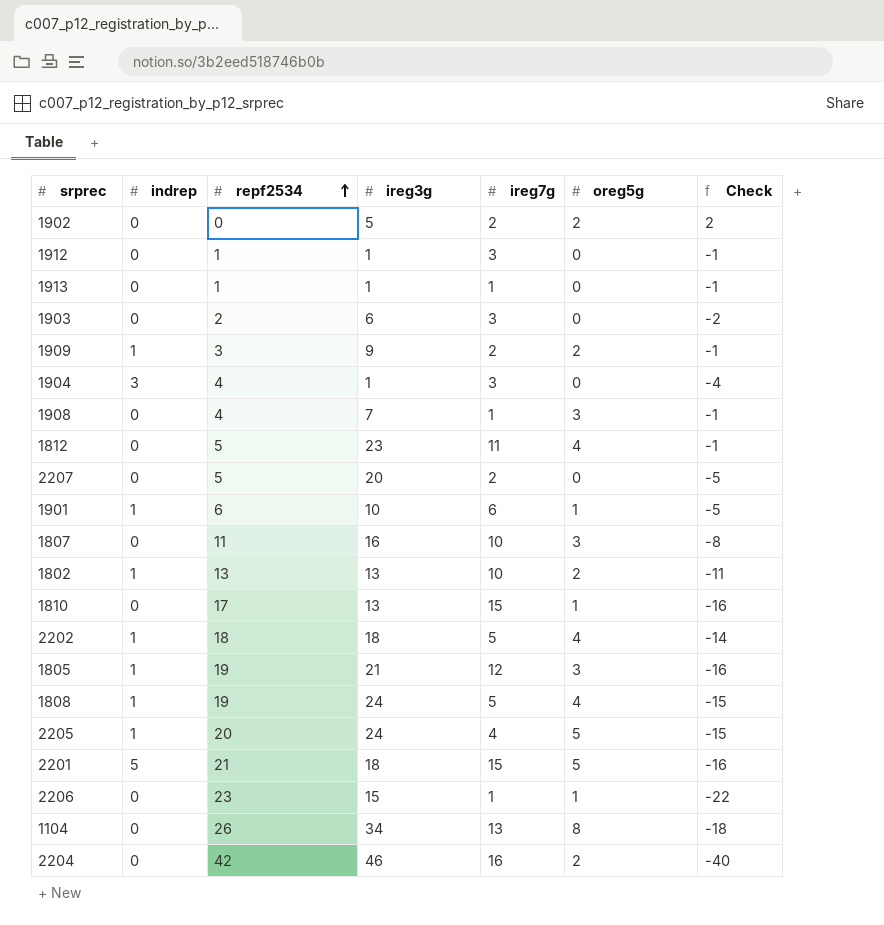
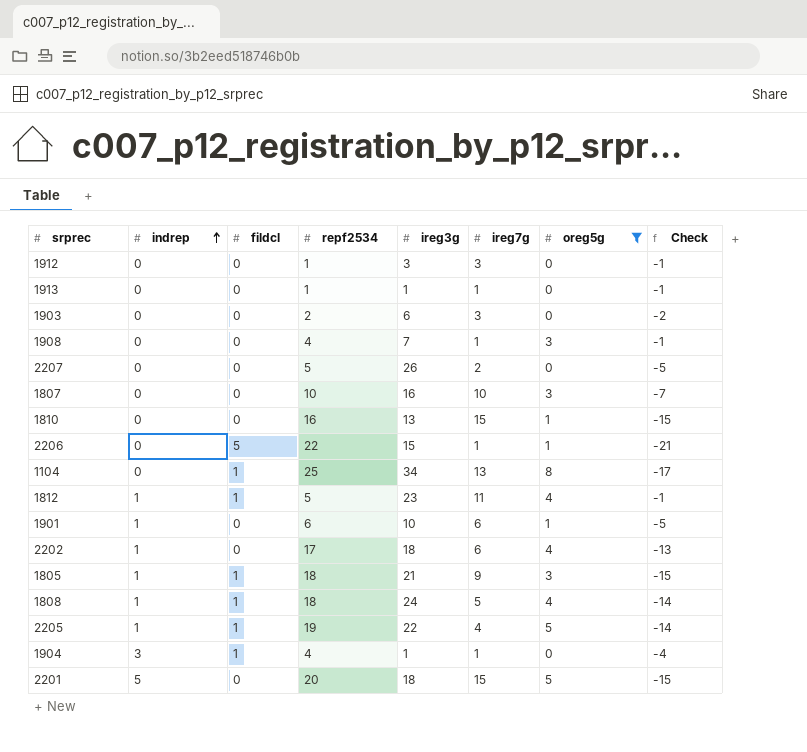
filter: none -> oreg5g != 2
row order: repf2534 ascending -> indrep ascending
column fildcl | position: none -> 3
1912 | ireg3g: 1 -> 3
2207 | ireg3g: 20 -> 26
1807 | repf2534: 11 -> 10
1807 | Check: -8 -> -7
1810 | repf2534: 17 -> 16
1810 | Check: -16 -> -15
2206 | repf2534: 23 -> 22
2206 | Check: -22 -> -21
1104 | repf2534: 26 -> 25
1104 | Check: -18 -> -17
1812 | indrep: 0 -> 1
2202 | repf2534: 18 -> 17
2202 | ireg7g: 5 -> 6
2202 | Check: -14 -> -13
1805 | repf2534: 19 -> 18
1805 | ireg7g: 12 -> 9
1805 | Check: -16 -> -15
1808 | repf2534: 19 -> 18
1808 | Check: -15 -> -14
2205 | repf2534: 20 -> 19
2205 | ireg3g: 24 -> 22
2205 | Check: -15 -> -14
1904 | ireg7g: 3 -> 1
2201 | repf2534: 21 -> 20
2201 | Check: -16 -> -15

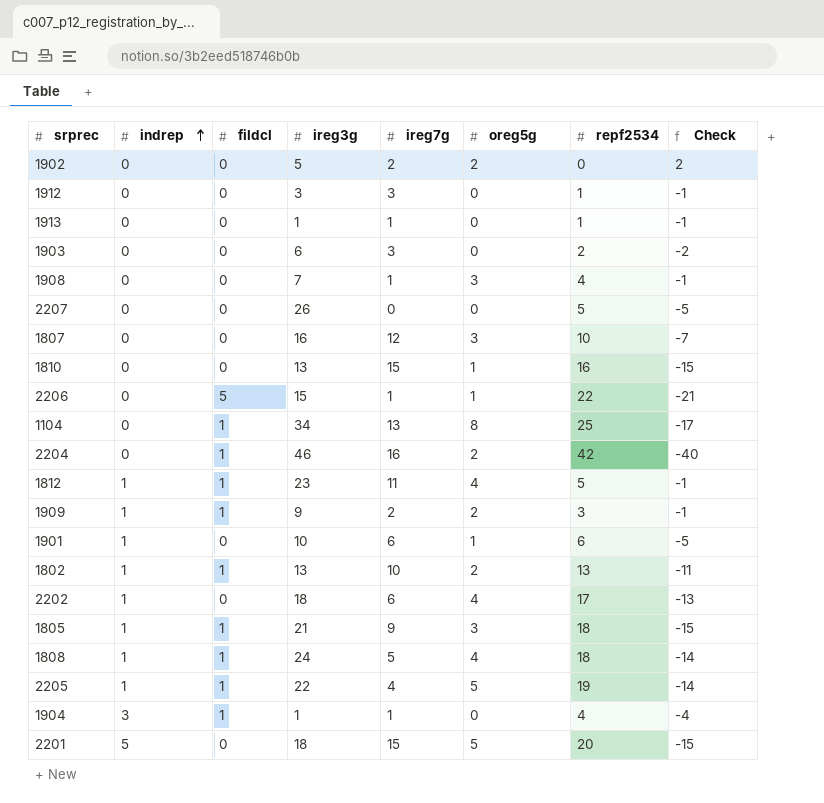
filter: oreg5g != 2 -> none
column repf2534 | position: 4 -> 7
2207 | ireg7g: 2 -> 0
1807 | ireg7g: 10 -> 12

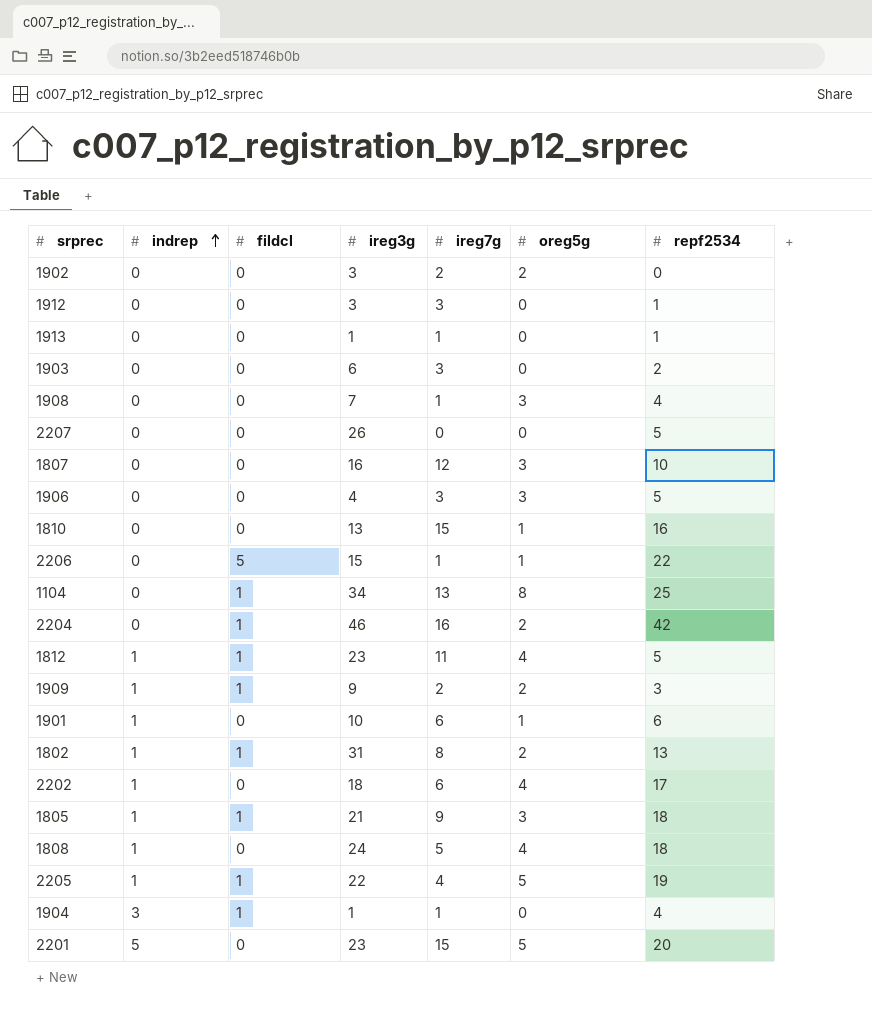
column Check | formula: [oreg5g] - [repf2534] -> none
1902 | ireg3g: 5 -> 3
row 1906: none -> 0 | 0 | 4 | 3 | 3 | 5
1802 | ireg3g: 13 -> 31
1802 | ireg7g: 10 -> 8
1808 | fildcl: 1 -> 0
2201 | ireg3g: 18 -> 23

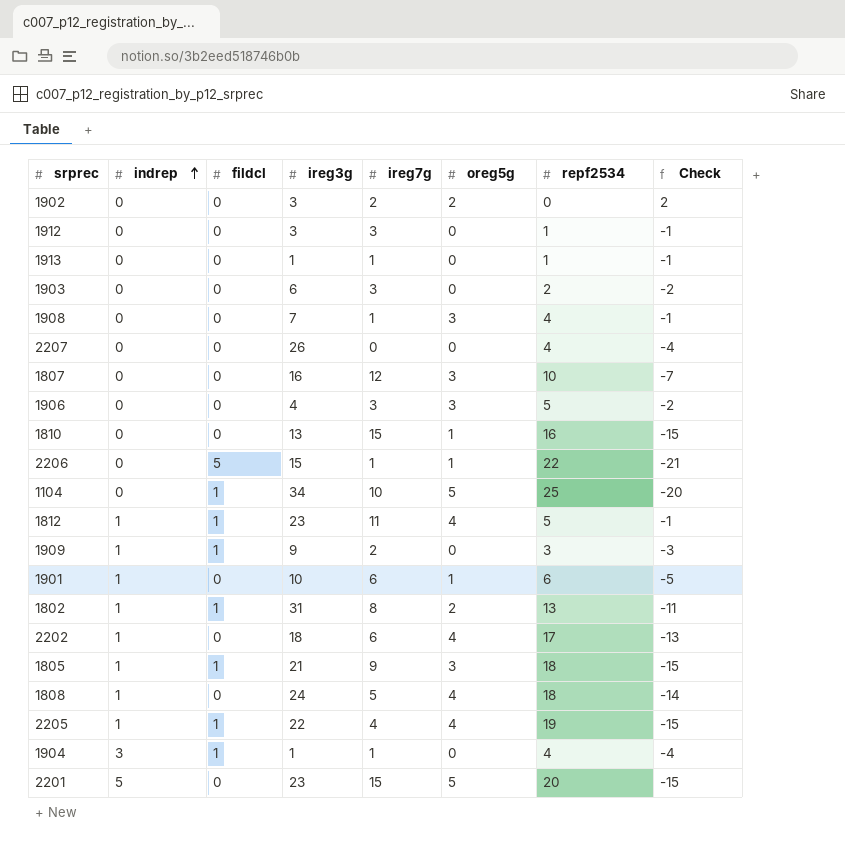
column Check | formula: none -> [oreg5g] - [repf2534]
row 2204: 0 | 1 | 46 | 16 | 2 | 42 -> none
2207 | repf2534: 5 -> 4
1104 | ireg7g: 13 -> 10
1104 | oreg5g: 8 -> 5
1909 | oreg5g: 2 -> 0
2205 | oreg5g: 5 -> 4

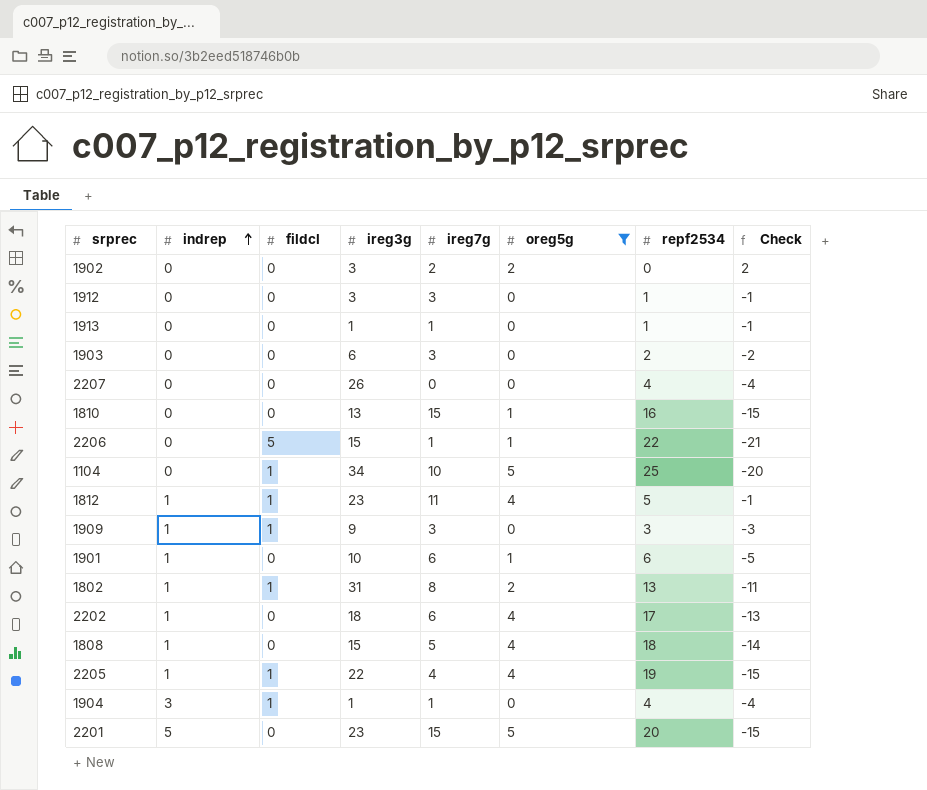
filter: none -> oreg5g != 3
1909 | ireg7g: 2 -> 3
1808 | ireg3g: 24 -> 15

